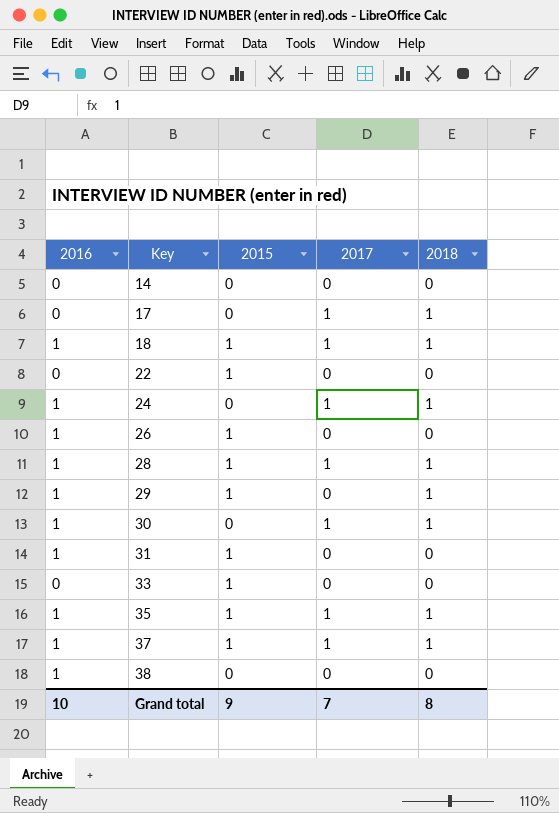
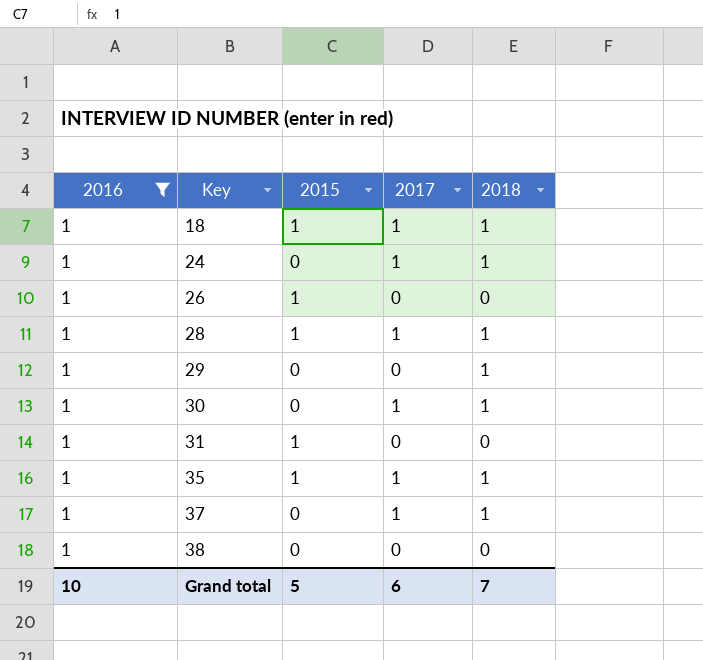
filter: none -> 2016 = 1
29 | 2015: 1 -> 0
37 | 2015: 1 -> 0
Grand total | 2015: 9 -> 5
Grand total | 2017: 7 -> 6
Grand total | 2018: 8 -> 7

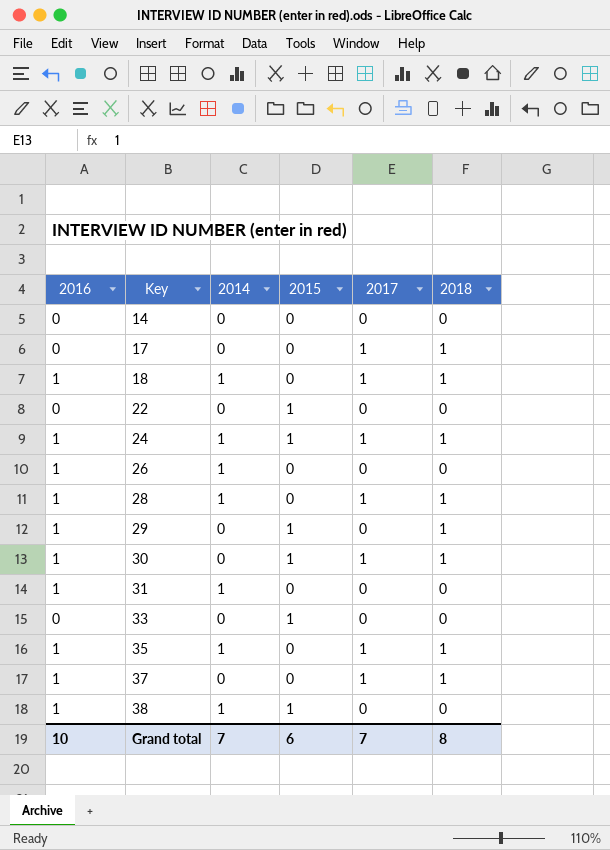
filter: 2016 = 1 -> none
column 2014 | position: none -> 3
18 | 2015: 1 -> 0
24 | 2015: 0 -> 1
26 | 2015: 1 -> 0
28 | 2015: 1 -> 0
29 | 2015: 0 -> 1
30 | 2015: 0 -> 1
31 | 2015: 1 -> 0
35 | 2015: 1 -> 0
38 | 2015: 0 -> 1
Grand total | 2015: 5 -> 6
Grand total | 2017: 6 -> 7
Grand total | 2018: 7 -> 8

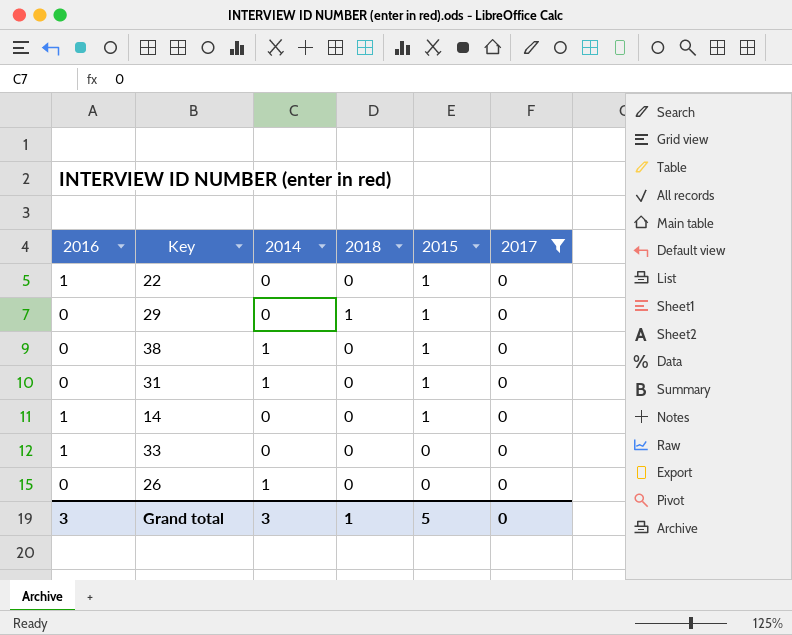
filter: none -> 2017 = 0
row order: Key ascending -> 2015 descending
column 2018 | position: 6 -> 4
22 | 2016: 0 -> 1
29 | 2016: 1 -> 0
38 | 2016: 1 -> 0
31 | 2016: 1 -> 0
31 | 2015: 0 -> 1
14 | 2016: 0 -> 1
14 | 2015: 0 -> 1
33 | 2016: 0 -> 1
33 | 2015: 1 -> 0
26 | 2016: 1 -> 0
Grand total | 2016: 10 -> 3
Grand total | 2014: 7 -> 3
Grand total | 2018: 8 -> 1
Grand total | 2015: 6 -> 5
Grand total | 2017: 7 -> 0

